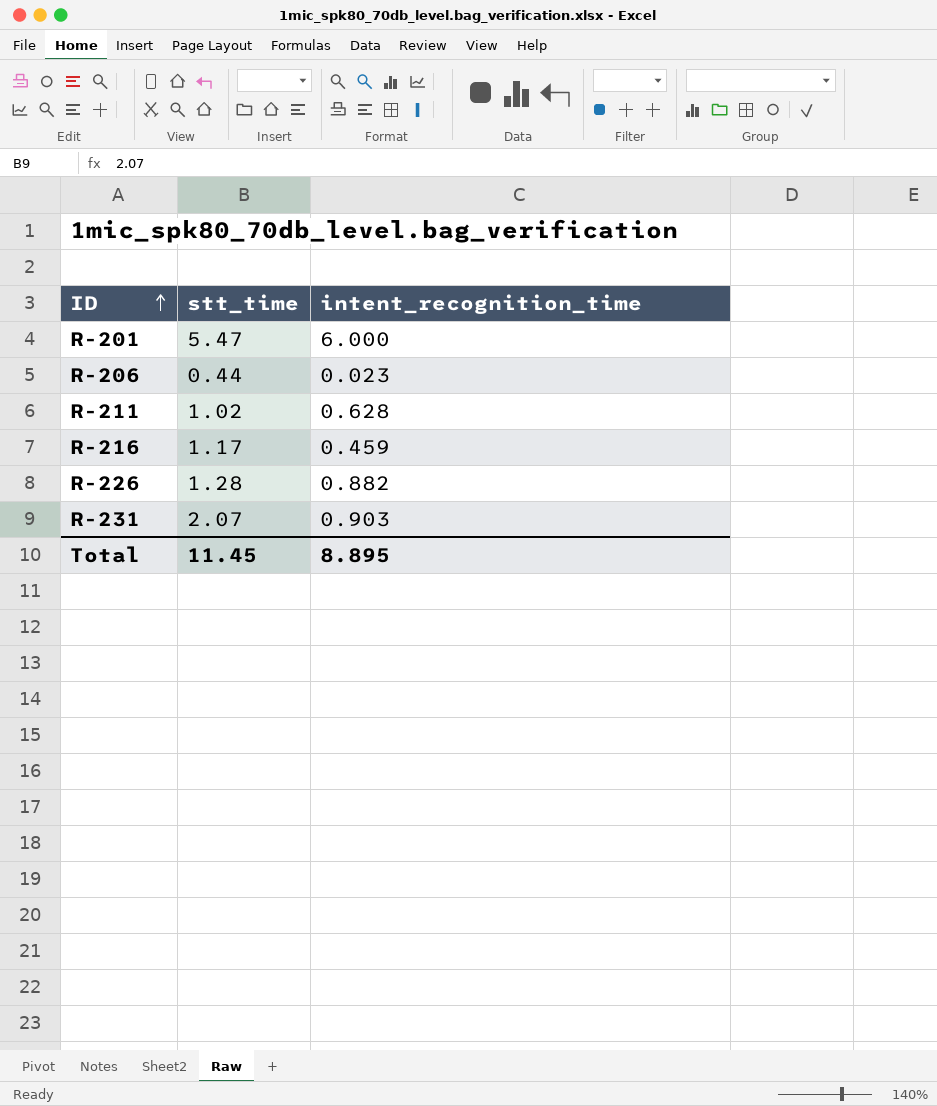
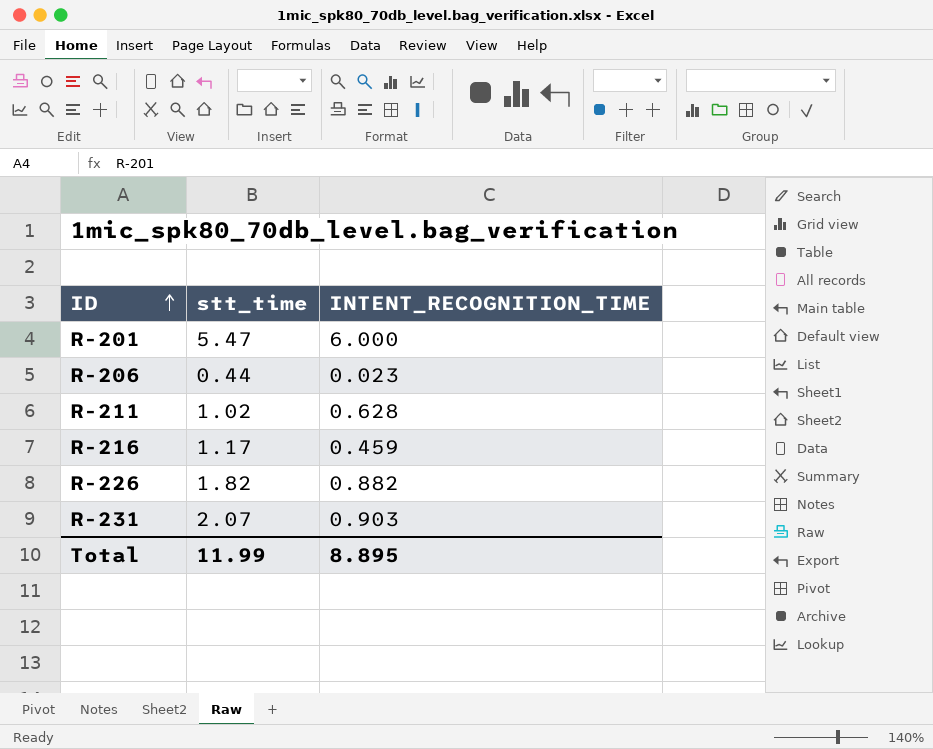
column name: intent_recognition_time -> INTENT_RECOGNITION_TIME
R-226 | stt_time: 1.28 -> 1.82
Total | stt_time: 11.45 -> 11.99

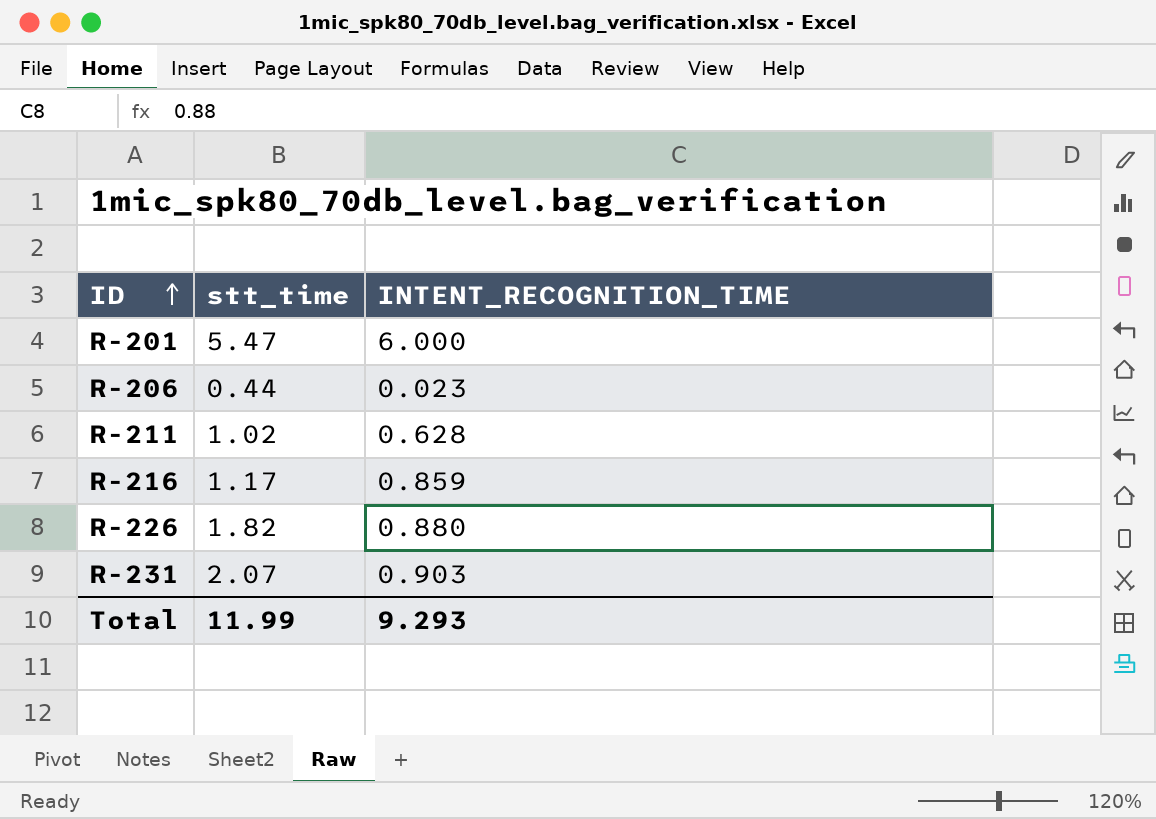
R-216 | INTENT_RECOGNITION_TIME: 0.459 -> 0.859
R-226 | INTENT_RECOGNITION_TIME: 0.882 -> 0.880
Total | INTENT_RECOGNITION_TIME: 8.895 -> 9.293

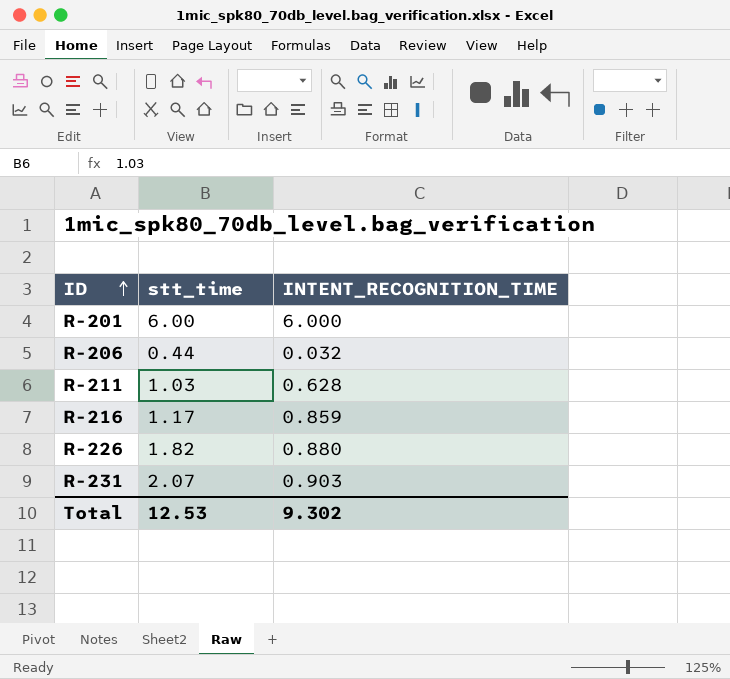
R-201 | stt_time: 5.47 -> 6.00
R-206 | INTENT_RECOGNITION_TIME: 0.023 -> 0.032
R-211 | stt_time: 1.02 -> 1.03
Total | stt_time: 11.99 -> 12.53
Total | INTENT_RECOGNITION_TIME: 9.293 -> 9.302

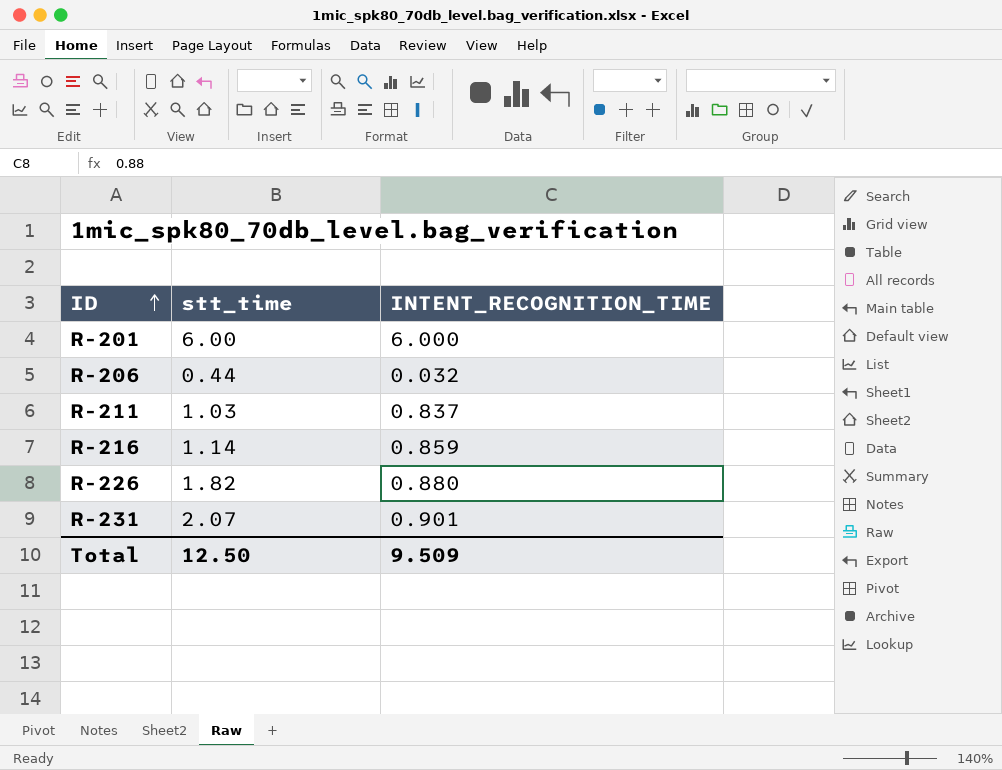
R-211 | INTENT_RECOGNITION_TIME: 0.628 -> 0.837
R-216 | stt_time: 1.17 -> 1.14
R-231 | INTENT_RECOGNITION_TIME: 0.903 -> 0.901
Total | stt_time: 12.53 -> 12.50
Total | INTENT_RECOGNITION_TIME: 9.302 -> 9.509

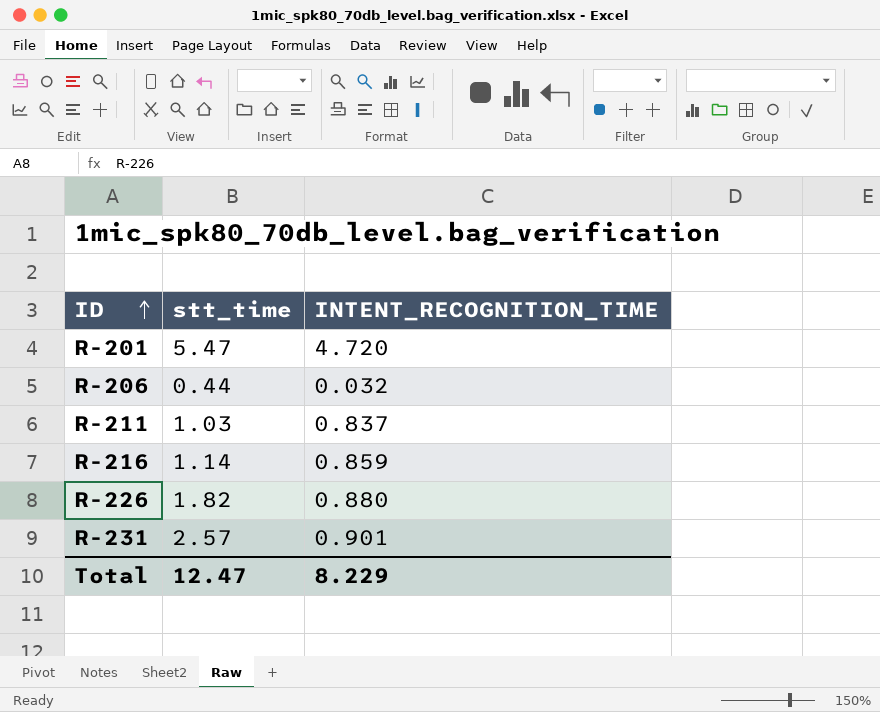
R-201 | stt_time: 6.00 -> 5.47
R-201 | INTENT_RECOGNITION_TIME: 6.000 -> 4.720
R-231 | stt_time: 2.07 -> 2.57
Total | stt_time: 12.50 -> 12.47
Total | INTENT_RECOGNITION_TIME: 9.509 -> 8.229

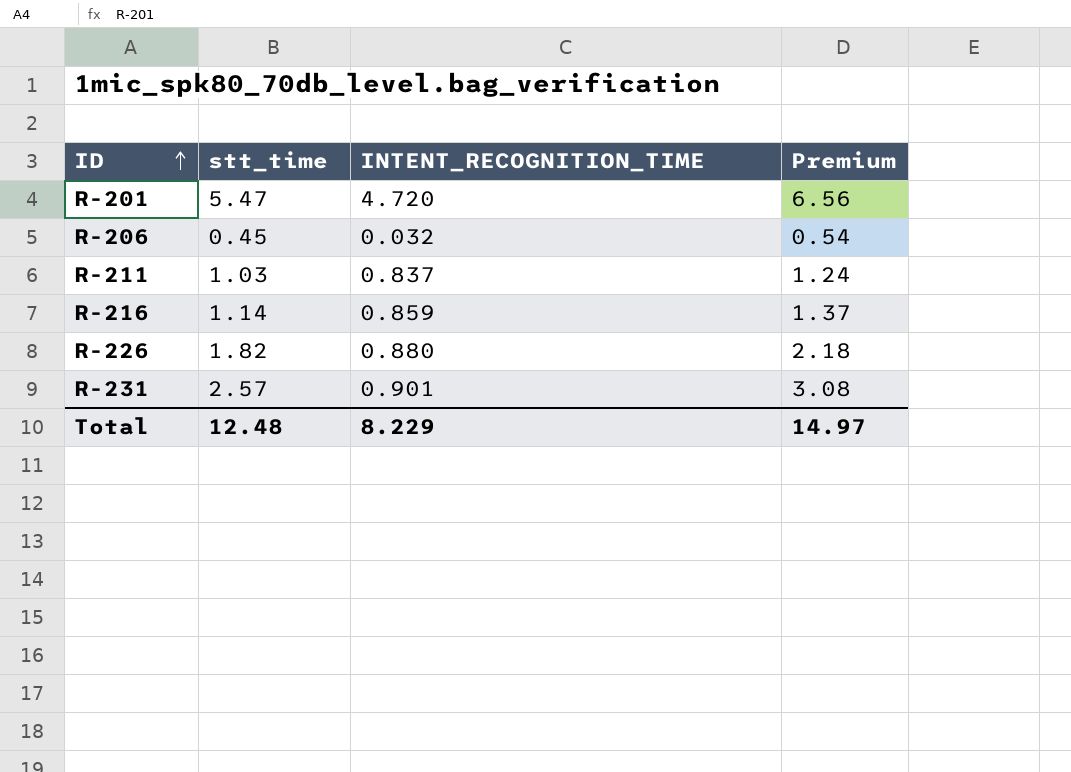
column Premium | formula: none -> [stt_time] * 1.2
R-206 | stt_time: 0.44 -> 0.45
Total | stt_time: 12.47 -> 12.48

